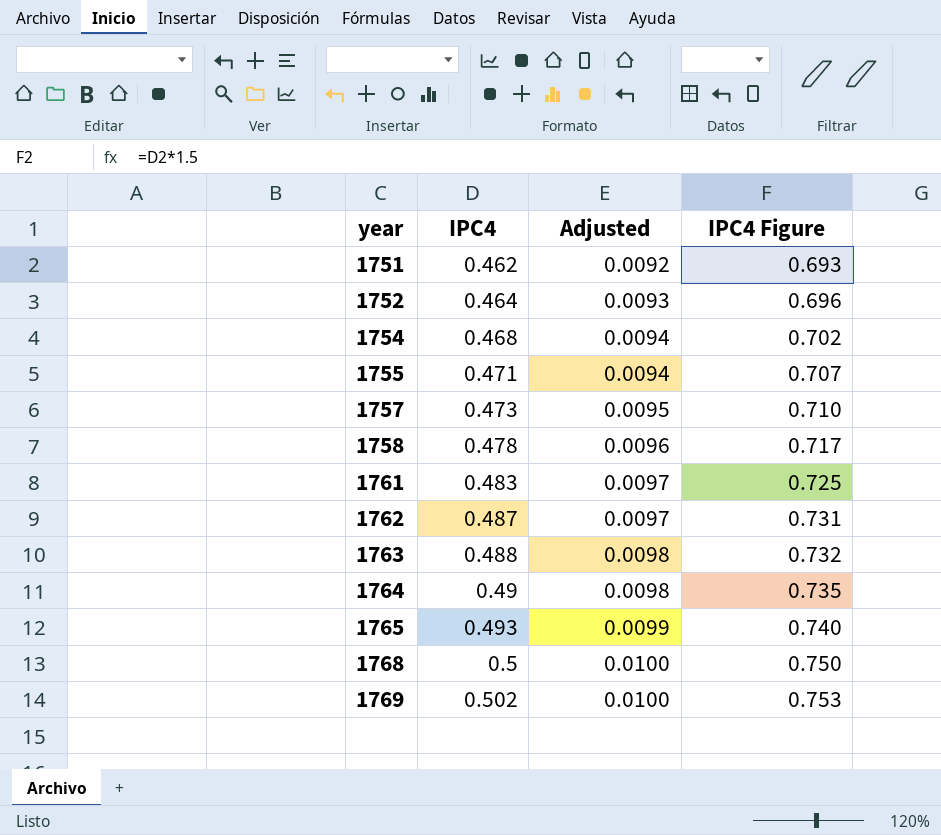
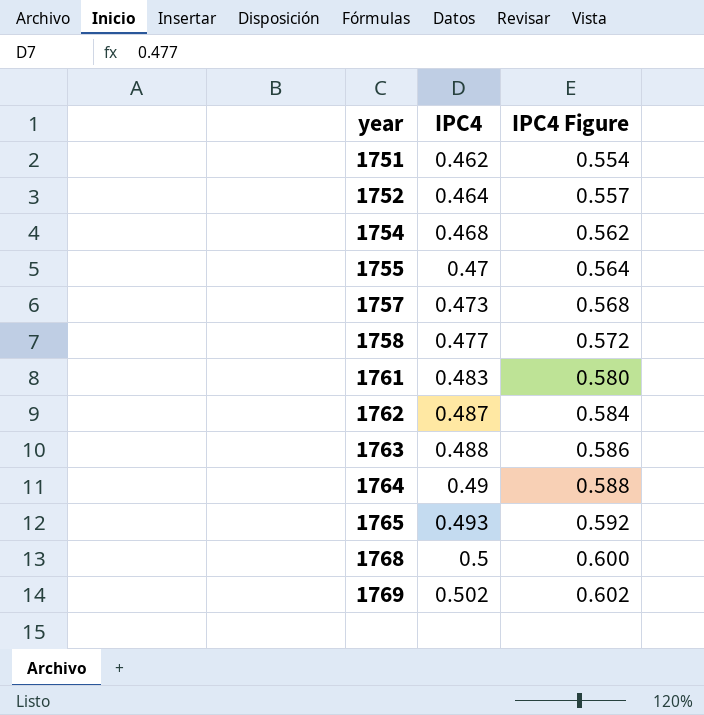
column Adjusted | formula: [IPC4] * 0.02 -> none
column IPC4 Figure | formula: [IPC4] * 1.5 -> [IPC4] * 1.2
1755 | IPC4: 0.471 -> 0.47
1758 | IPC4: 0.478 -> 0.477

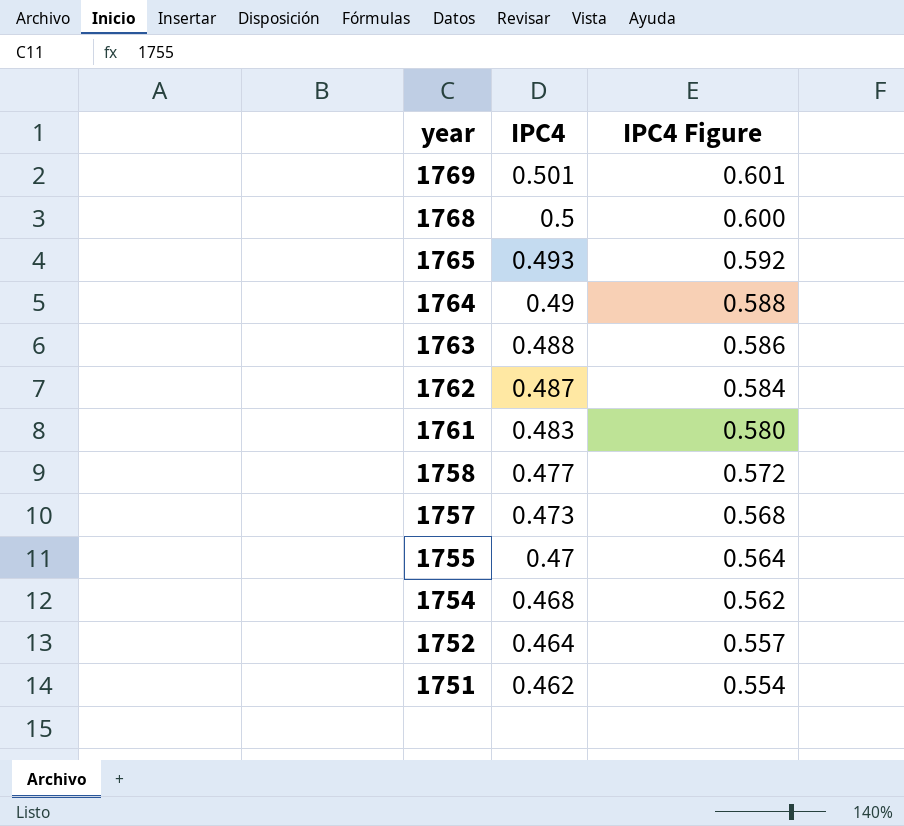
row order: year ascending -> year descending
1769 | IPC4: 0.502 -> 0.501
1769 | IPC4 Figure: 0.602 -> 0.601

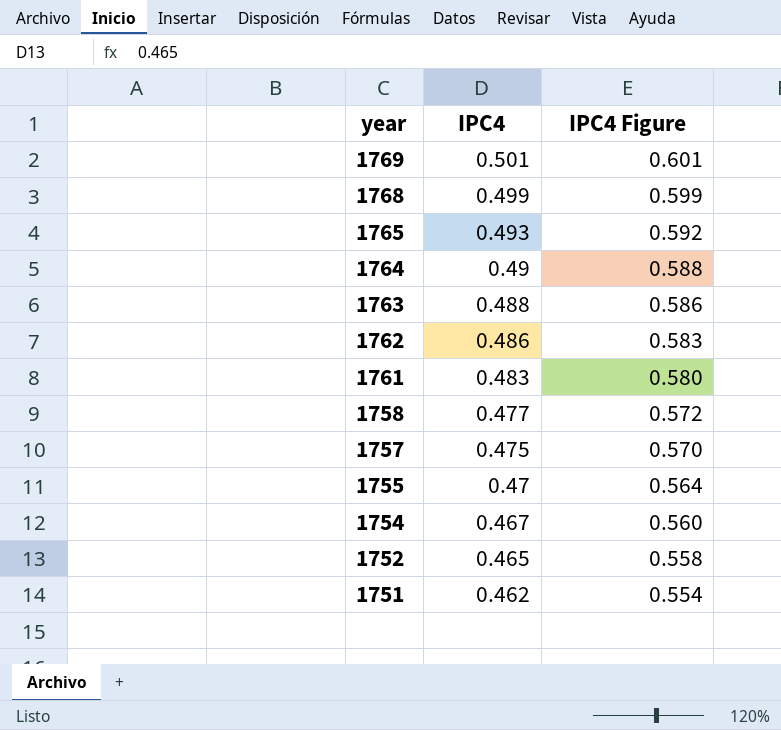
1768 | IPC4: 0.5 -> 0.499
1768 | IPC4 Figure: 0.600 -> 0.599
1762 | IPC4: 0.487 -> 0.486
1762 | IPC4 Figure: 0.584 -> 0.583
1757 | IPC4: 0.473 -> 0.475
1757 | IPC4 Figure: 0.568 -> 0.570
1754 | IPC4: 0.468 -> 0.467
1754 | IPC4 Figure: 0.562 -> 0.560
1752 | IPC4: 0.464 -> 0.465
1752 | IPC4 Figure: 0.557 -> 0.558

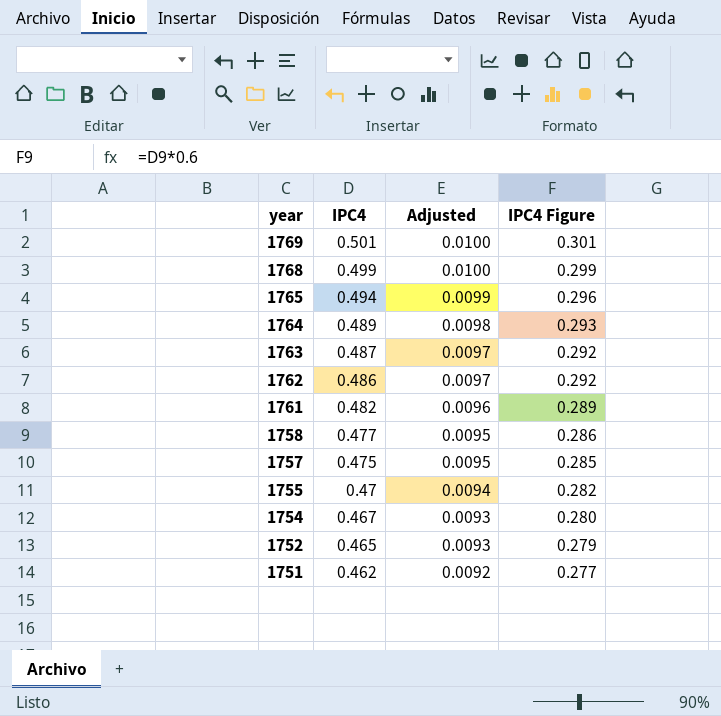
column Adjusted | formula: none -> [IPC4] * 0.02
column IPC4 Figure | formula: [IPC4] * 1.2 -> [IPC4] * 0.6
1765 | IPC4: 0.493 -> 0.494
1764 | IPC4: 0.49 -> 0.489
1763 | IPC4: 0.488 -> 0.487
1761 | IPC4: 0.483 -> 0.482

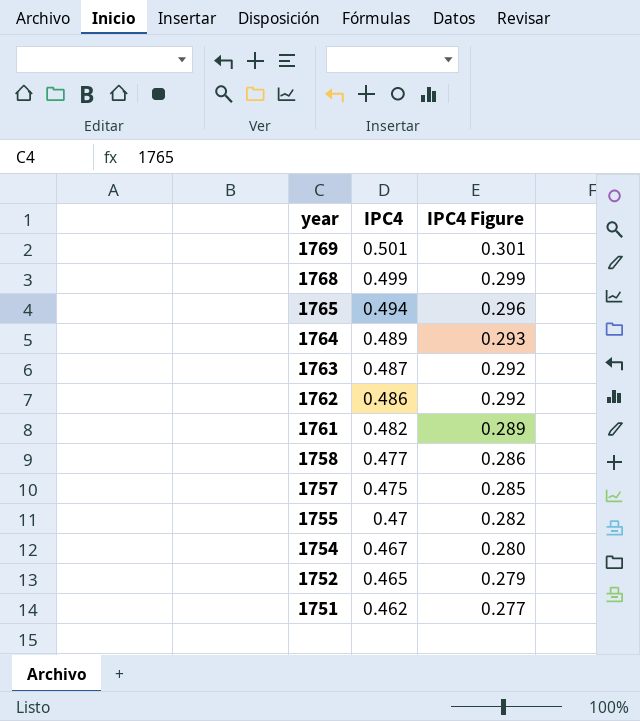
column Adjusted | formula: [IPC4] * 0.02 -> none

